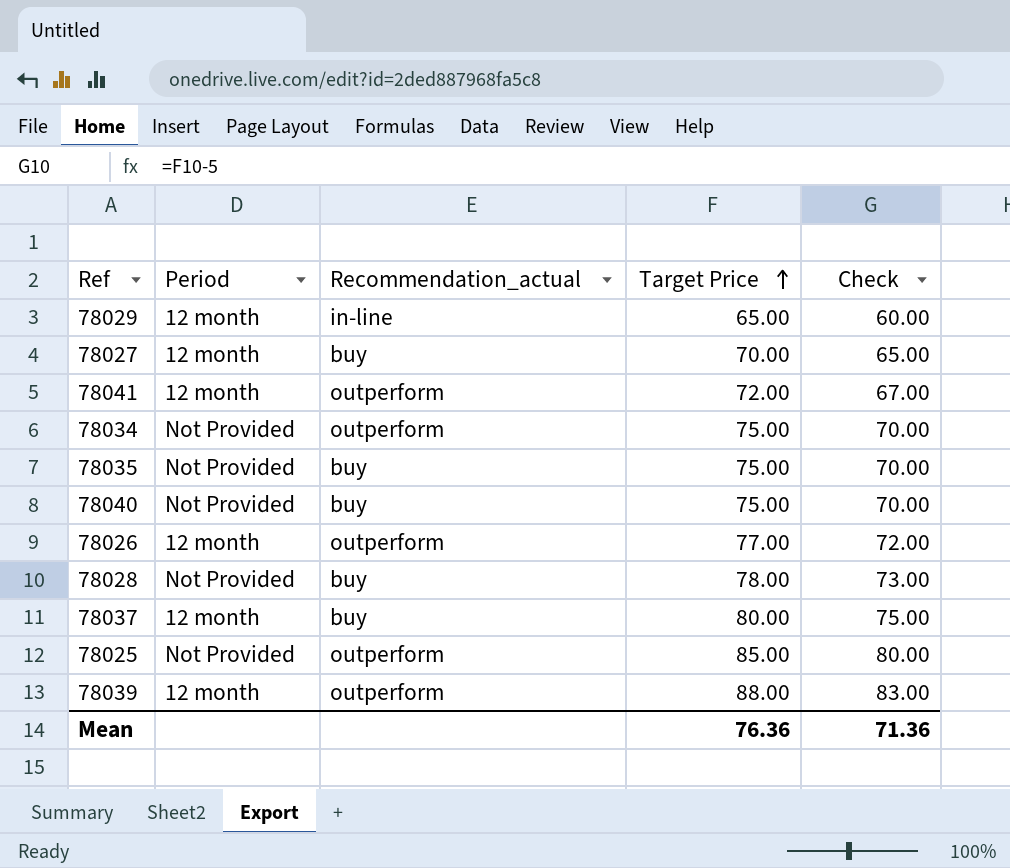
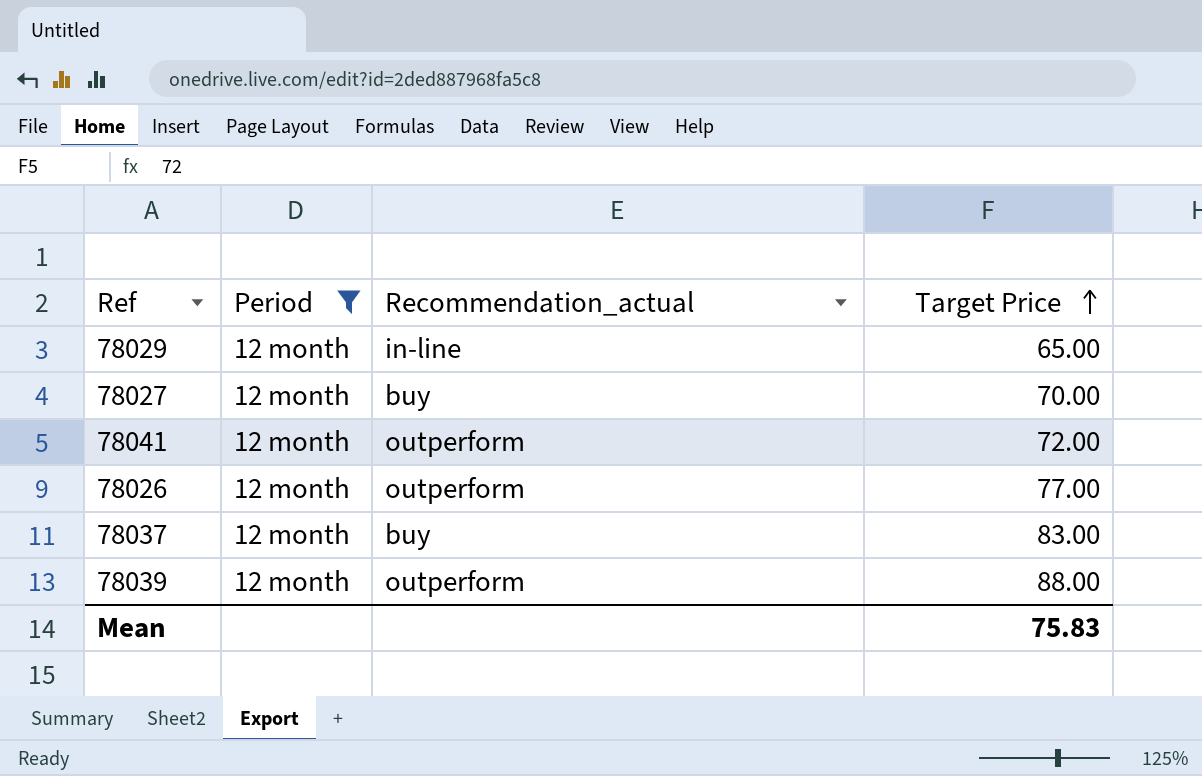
filter: none -> Period = 12 month
column Check | formula: [Target Price] - 5 -> none
78037 | Target Price: 80.00 -> 83.00
Mean | Target Price: 76.36 -> 75.83

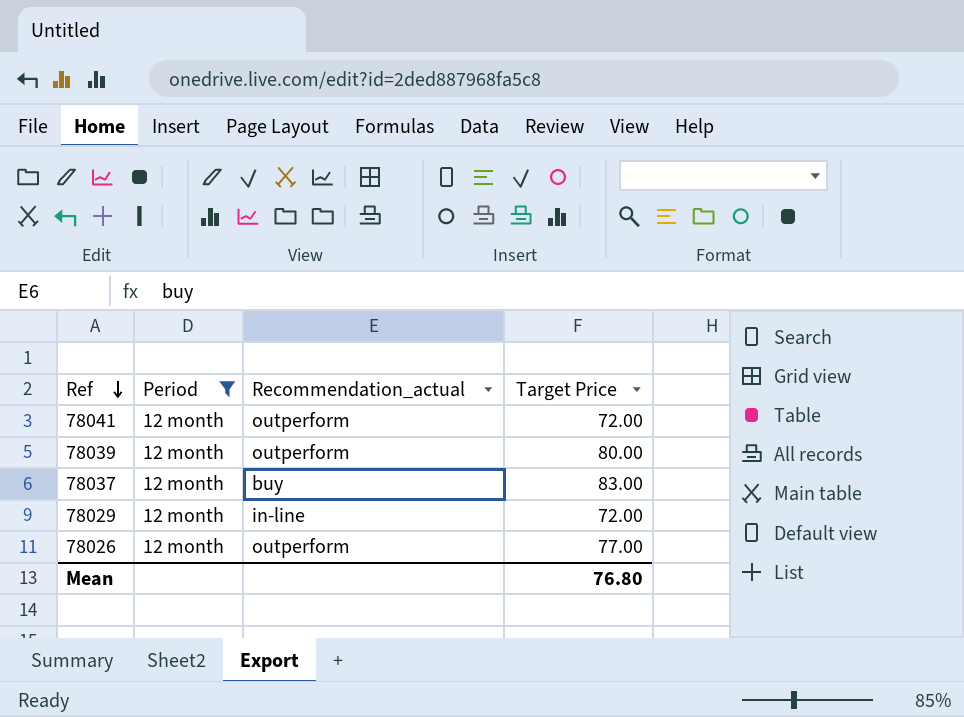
row order: Target Price ascending -> Ref descending
row 78027: 12 month | buy | 70.00 -> none
78039 | Target Price: 88.00 -> 80.00
78029 | Target Price: 65.00 -> 72.00
Mean | Target Price: 75.83 -> 76.80

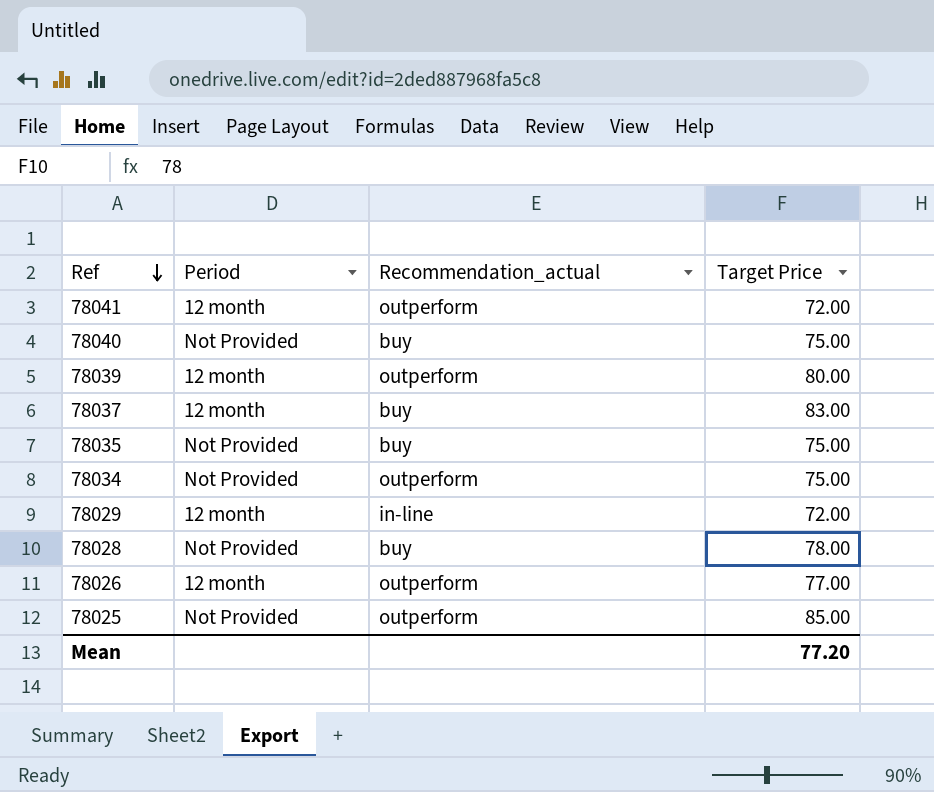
filter: Period = 12 month -> none
Mean | Target Price: 76.80 -> 77.20

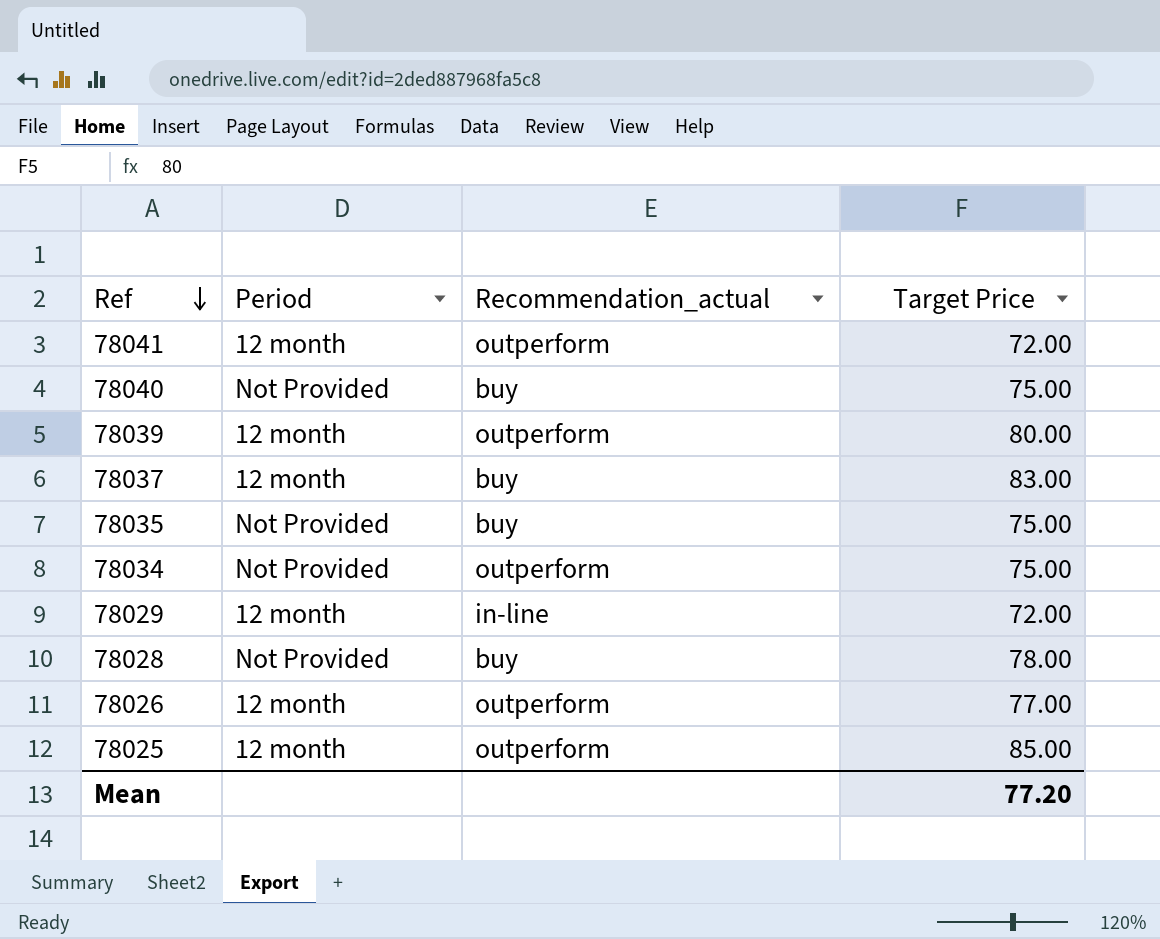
78025 | Period: Not Provided -> 12 month

